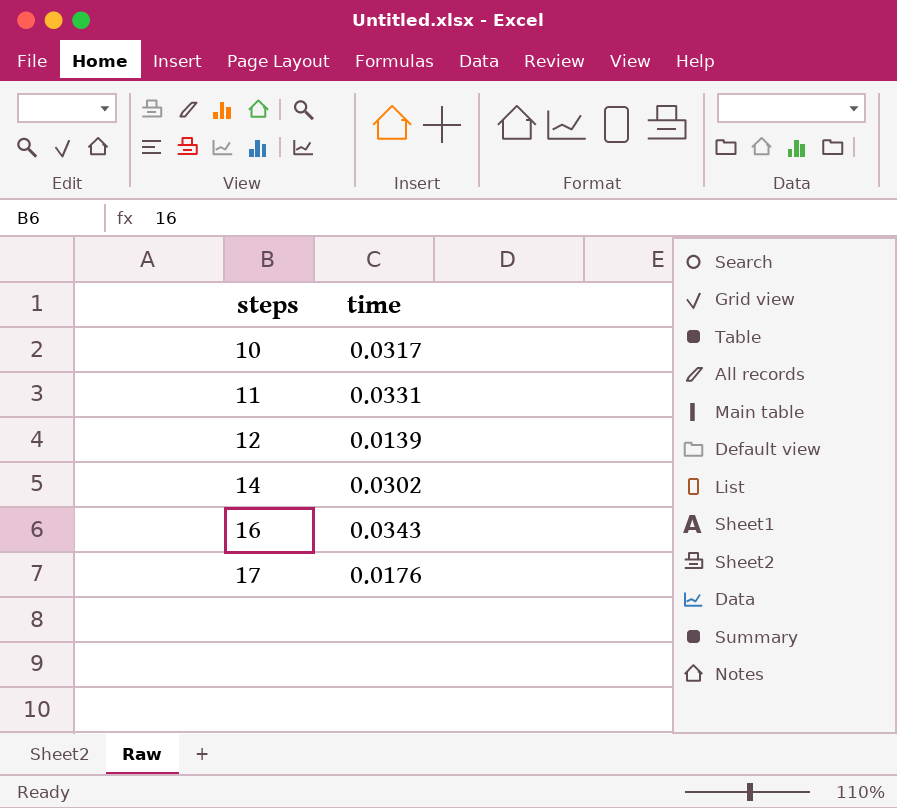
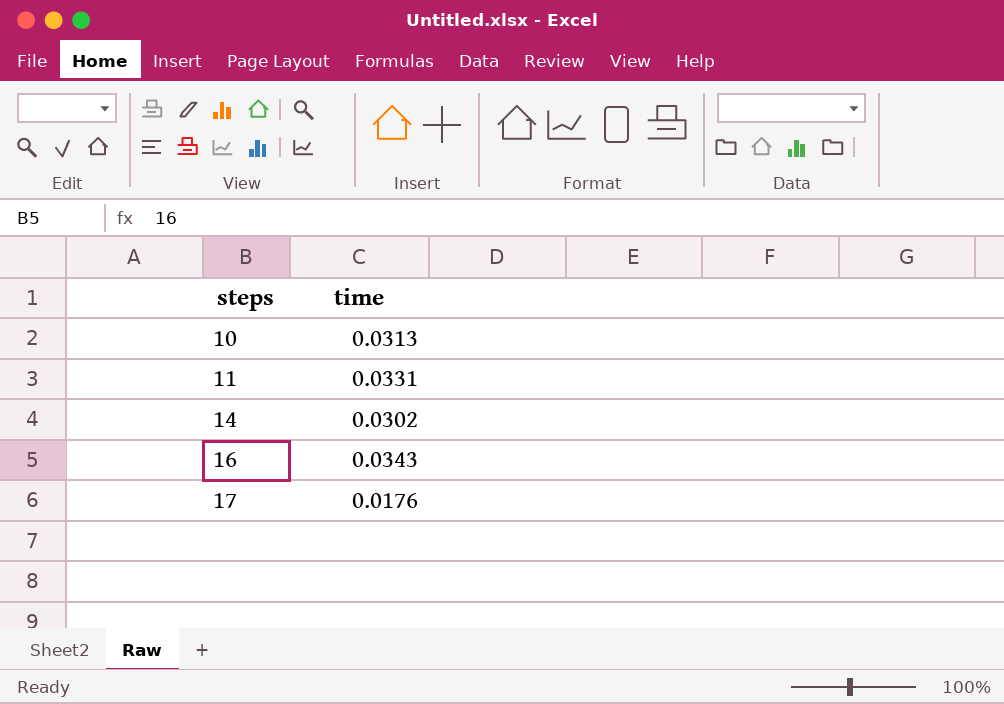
row 12: 0.0139 -> none
10 | time: 0.0317 -> 0.0313

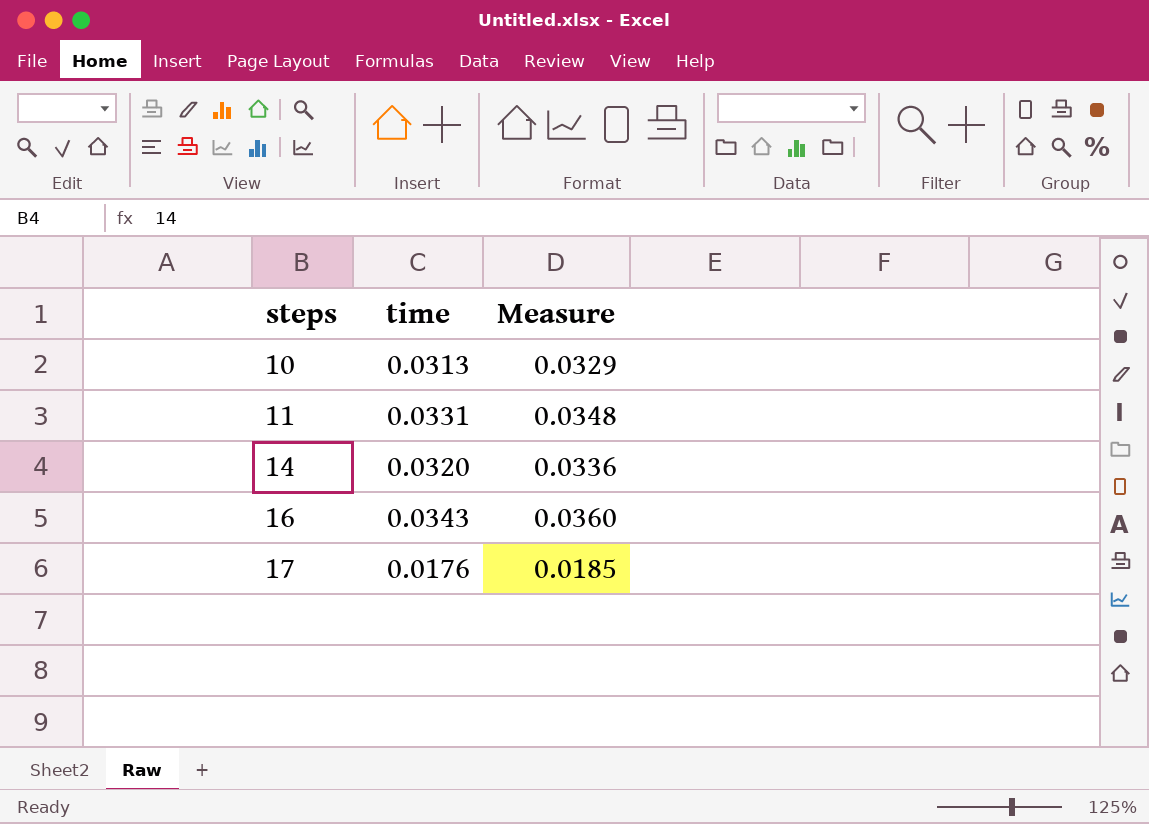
column Measure | formula: none -> [time] * 1.05
14 | time: 0.0302 -> 0.0320

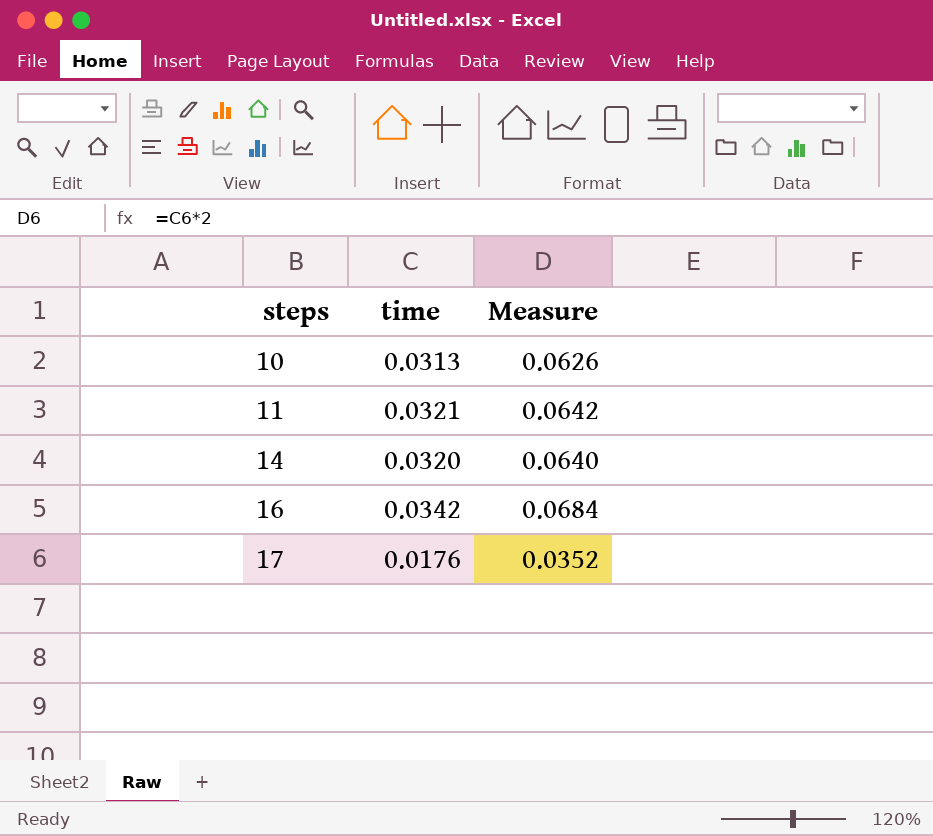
column Measure | formula: [time] * 1.05 -> [time] * 2
11 | time: 0.0331 -> 0.0321
16 | time: 0.0343 -> 0.0342

